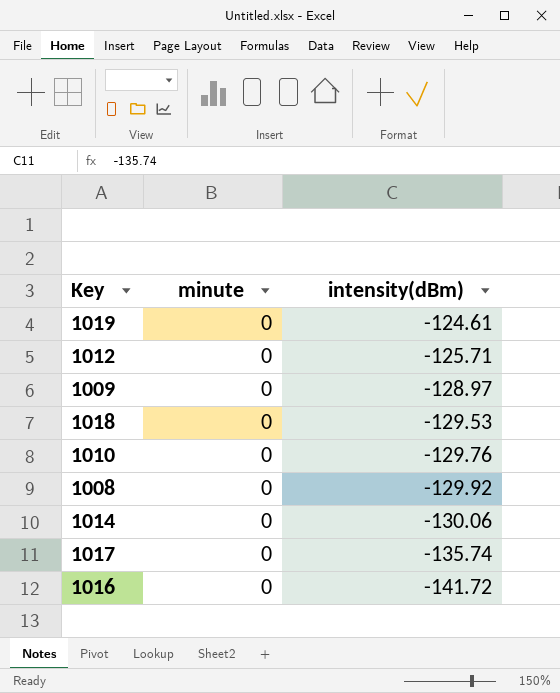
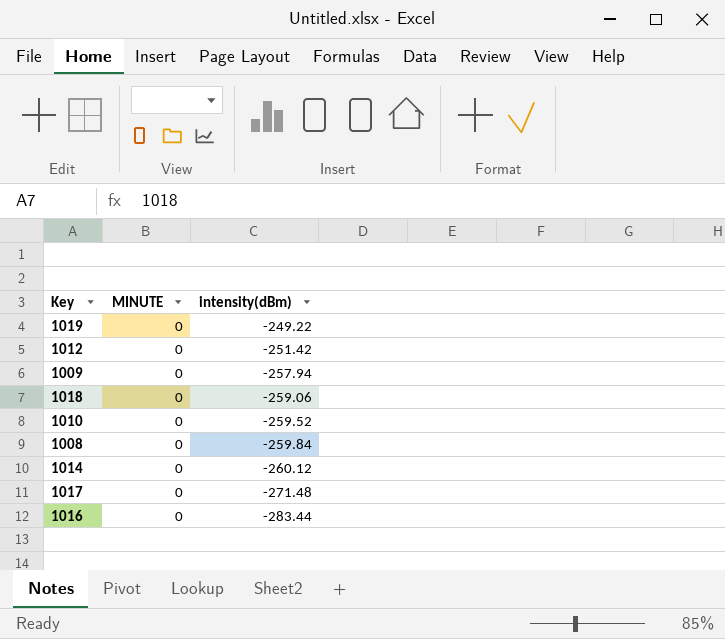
column name: minute -> MINUTE
1019 | intensity(dBm): -124.61 -> -249.22
1012 | intensity(dBm): -125.71 -> -251.42
1009 | intensity(dBm): -128.97 -> -257.94
1018 | intensity(dBm): -129.53 -> -259.06
1010 | intensity(dBm): -129.76 -> -259.52
1008 | intensity(dBm): -129.92 -> -259.84
1014 | intensity(dBm): -130.06 -> -260.12
1017 | intensity(dBm): -135.74 -> -271.48
1016 | intensity(dBm): -141.72 -> -283.44

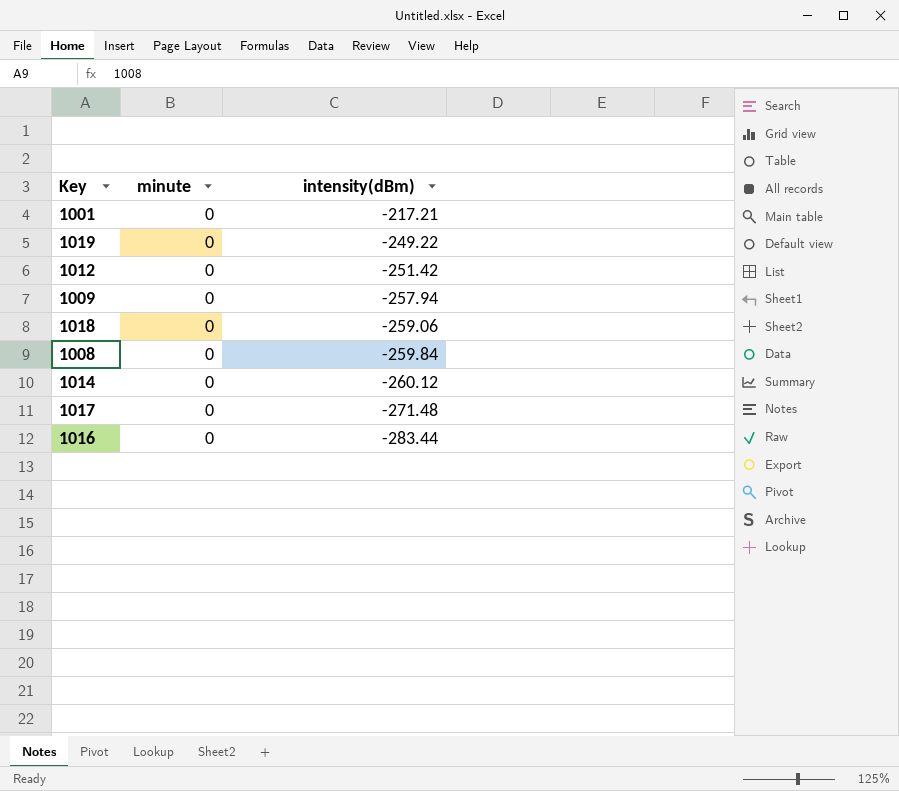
column name: MINUTE -> minute
row 1010: 0 | -259.52 -> none
row 1001: none -> 0 | -217.21

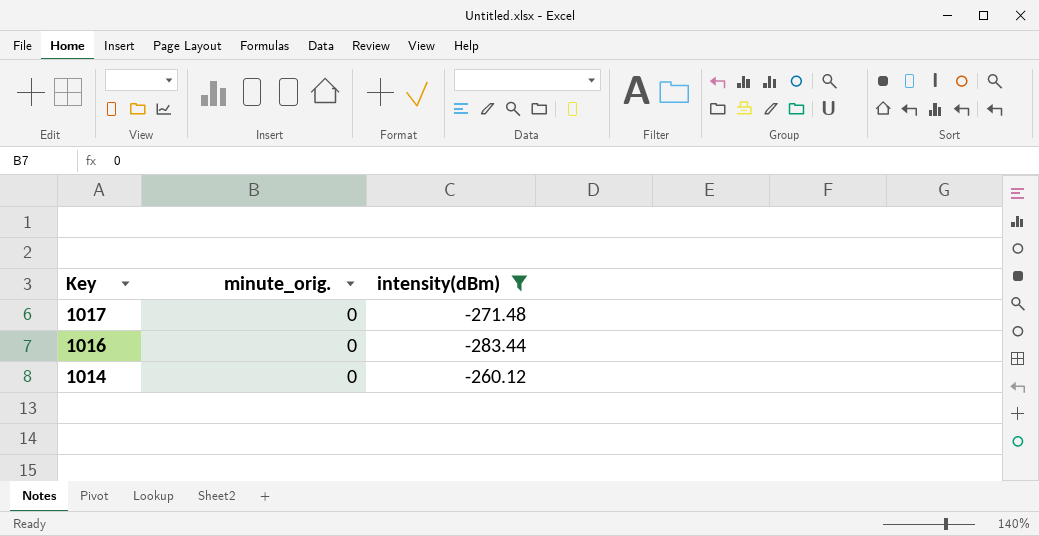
filter: none -> intensity(dBm) <= -260.12
row order: intensity(dBm) descending -> Key descending
column name: minute -> minute_orig.

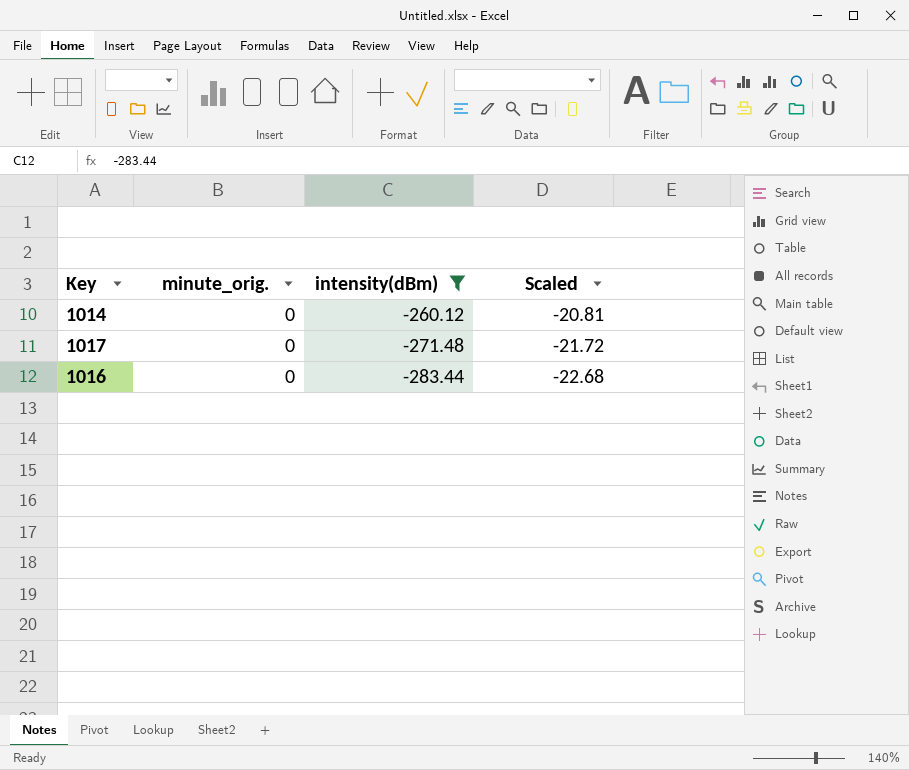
row order: Key descending -> intensity(dBm) descending
column Scaled | formula: none -> [intensity(dBm)] * 0.08

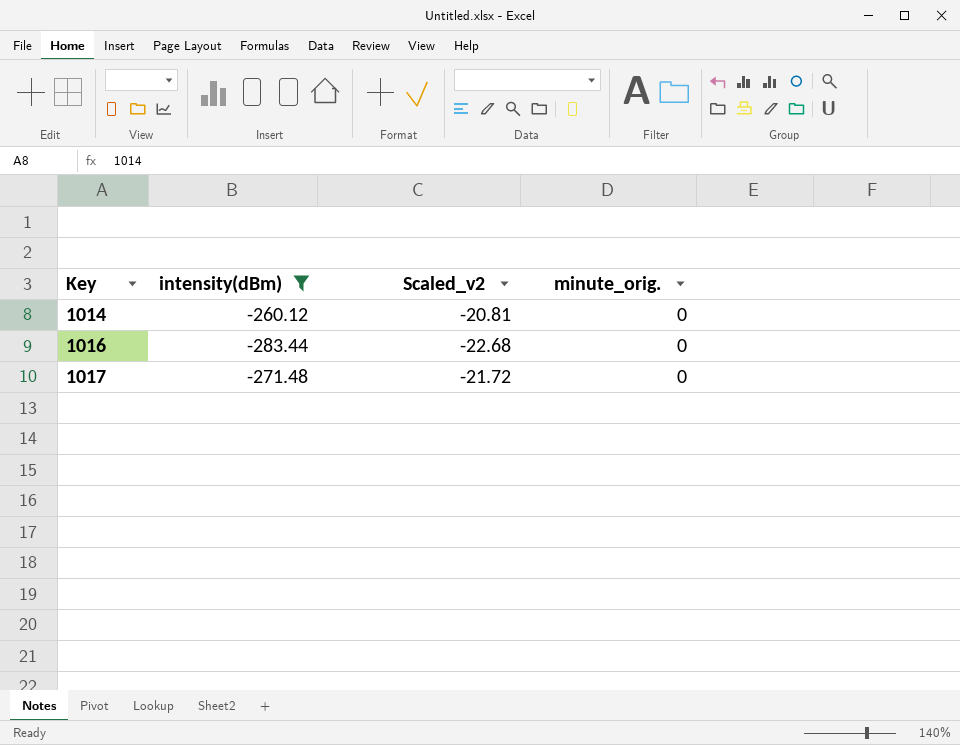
row order: intensity(dBm) descending -> Key ascending
column name: Scaled -> Scaled_v2
column minute_orig. | position: 2 -> 4

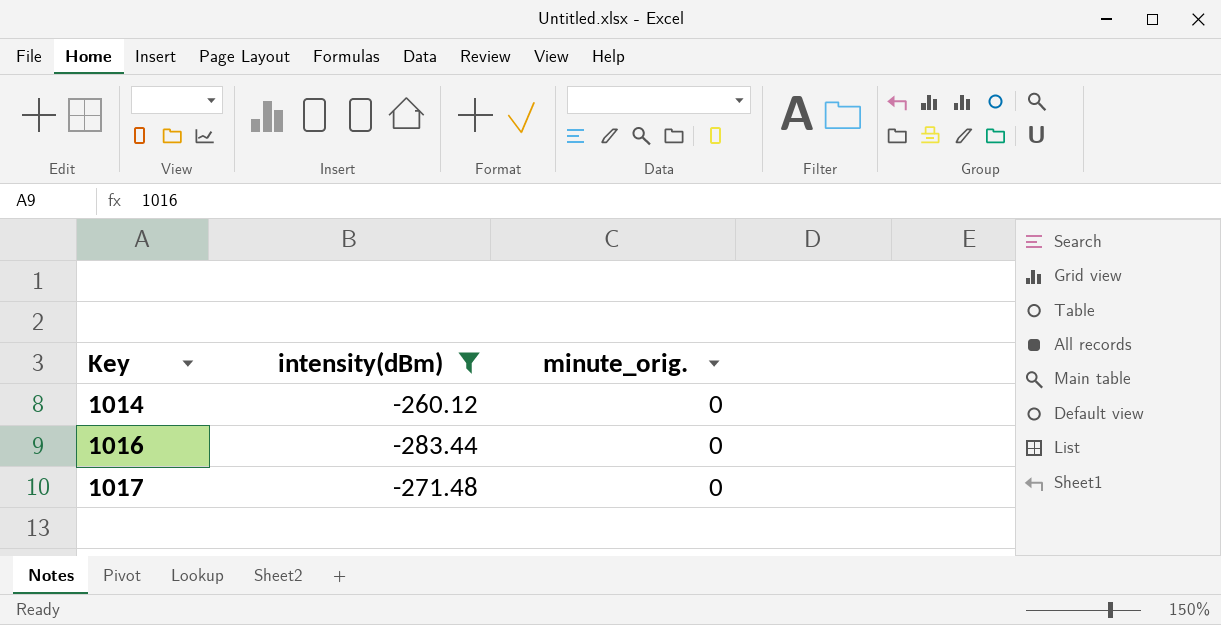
column Scaled_v2 | formula: [intensity(dBm)] * 0.08 -> none

